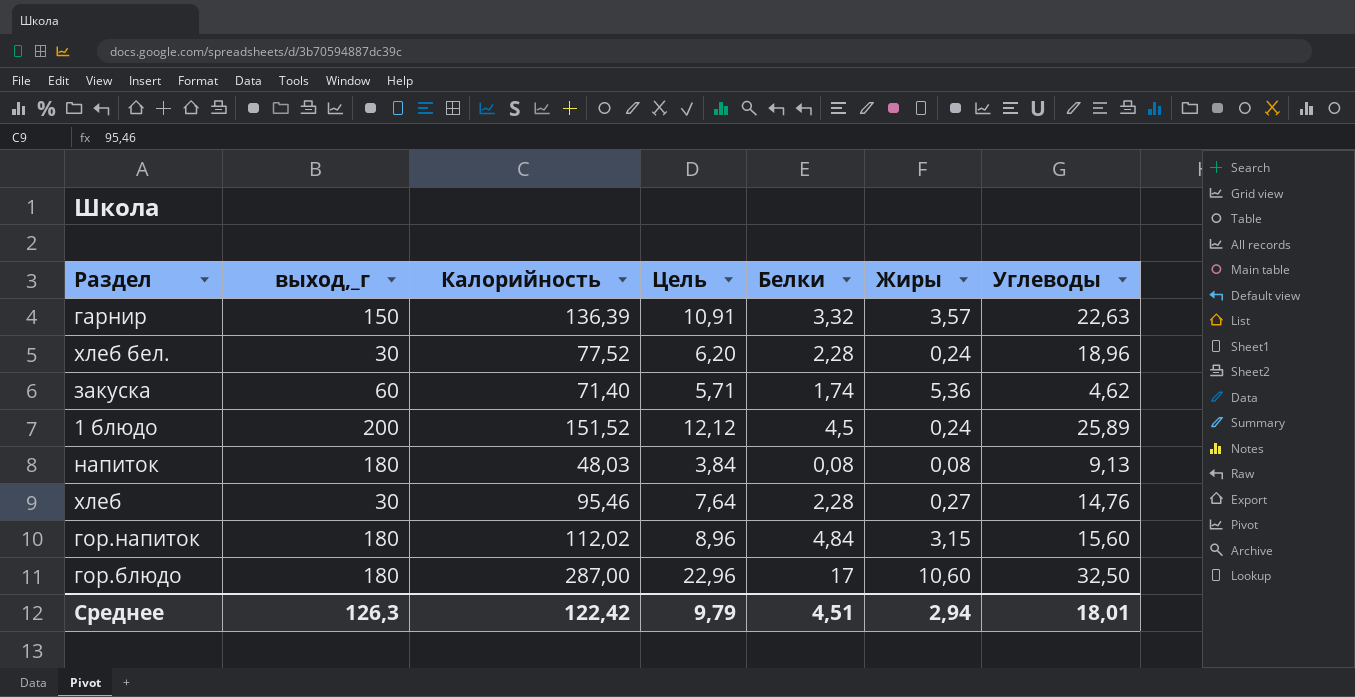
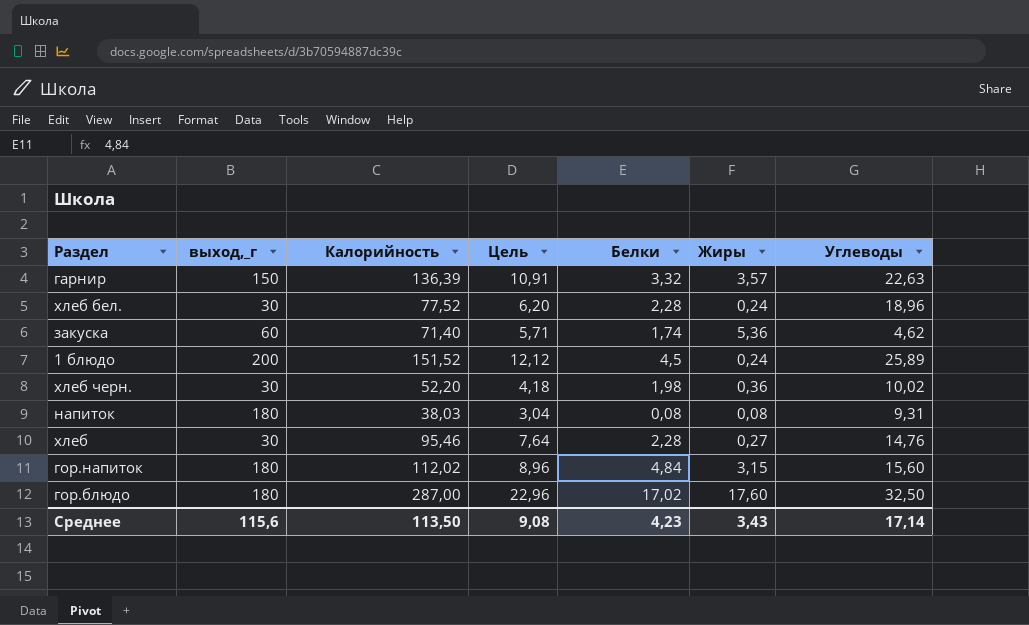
row хлеб черн.: none -> 30 | 52,20 | 4,18 | 1,98 | 0,36 | 10,02
напиток | Калорийность: 48,03 -> 38,03
напиток | Цель: 3,84 -> 3,04
напиток | Углеводы: 9,13 -> 9,31
гор.блюдо | Белки: 17 -> 17,02
гор.блюдо | Жиры: 10,60 -> 17,60
Среднее | выход,_г: 126,3 -> 115,6
Среднее | Калорийность: 122,42 -> 113,50
Среднее | Цель: 9,79 -> 9,08
Среднее | Белки: 4,51 -> 4,23
Среднее | Жиры: 2,94 -> 3,43
Среднее | Углеводы: 18,01 -> 17,14

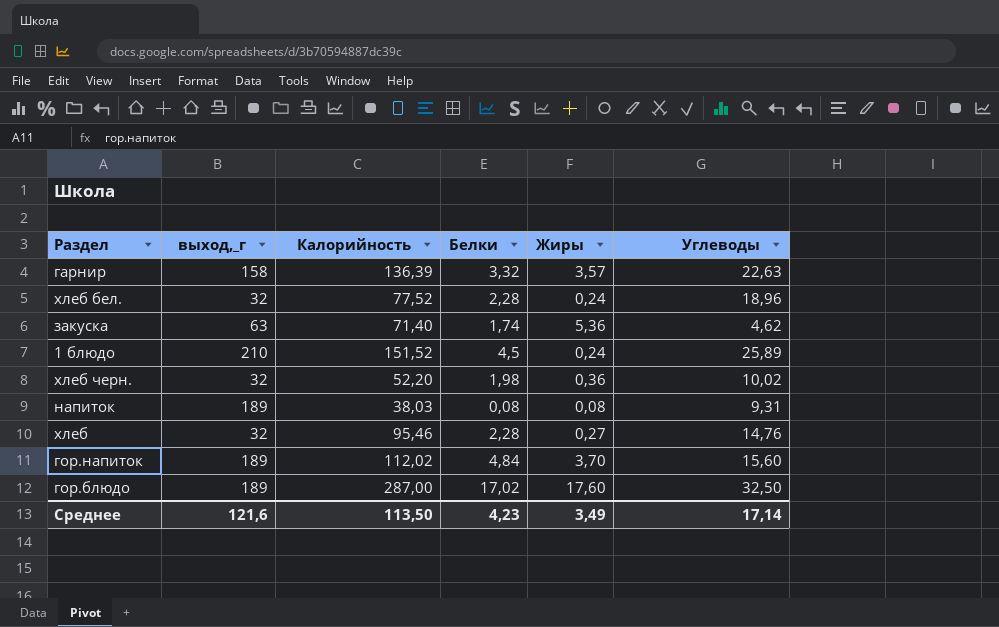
column Цель | formula: [Калорийность] * 0,08 -> none
гарнир | выход,_г: 150 -> 158
хлеб бел. | выход,_г: 30 -> 32
закуска | выход,_г: 60 -> 63
1 блюдо | выход,_г: 200 -> 210
хлеб черн. | выход,_г: 30 -> 32
напиток | выход,_г: 180 -> 189
хлеб | выход,_г: 30 -> 32
гор.напиток | выход,_г: 180 -> 189
гор.напиток | Жиры: 3,15 -> 3,70
гор.блюдо | выход,_г: 180 -> 189
Среднее | выход,_г: 115,6 -> 121,6
Среднее | Жиры: 3,43 -> 3,49

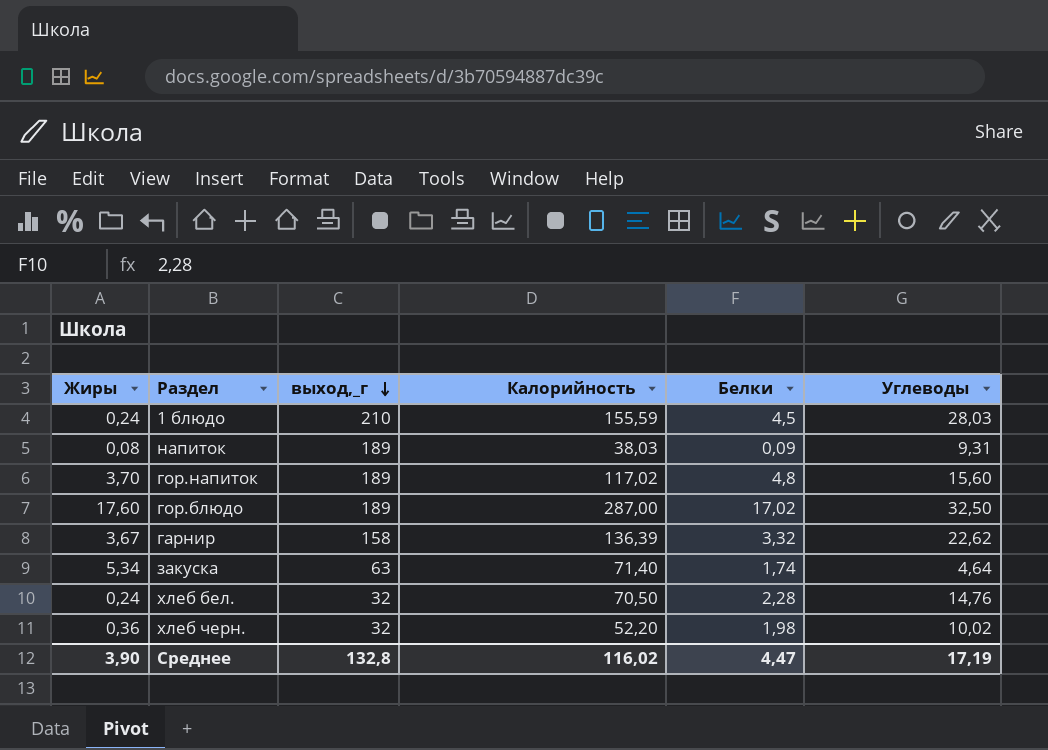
row order: none -> выход,_г descending
column Жиры | position: 5 -> 1
row хлеб: 32 | 95,46 | 2,28 | 0,27 | 14,76 -> none
1 блюдо | Калорийность: 151,52 -> 155,59
1 блюдо | Углеводы: 25,89 -> 28,03
напиток | Белки: 0,08 -> 0,09
гор.напиток | Калорийность: 112,02 -> 117,02
гор.напиток | Белки: 4,84 -> 4,8
гарнир | Жиры: 3,57 -> 3,67
гарнир | Углеводы: 22,63 -> 22,62
закуска | Жиры: 5,36 -> 5,34
закуска | Углеводы: 4,62 -> 4,64
хлеб бел. | Калорийность: 77,52 -> 70,50
хлеб бел. | Углеводы: 18,96 -> 14,76
Среднее | Жиры: 3,49 -> 3,90
Среднее | выход,_г: 121,6 -> 132,8
Среднее | Калорийность: 113,50 -> 116,02
Среднее | Белки: 4,23 -> 4,47
Среднее | Углеводы: 17,14 -> 17,19

